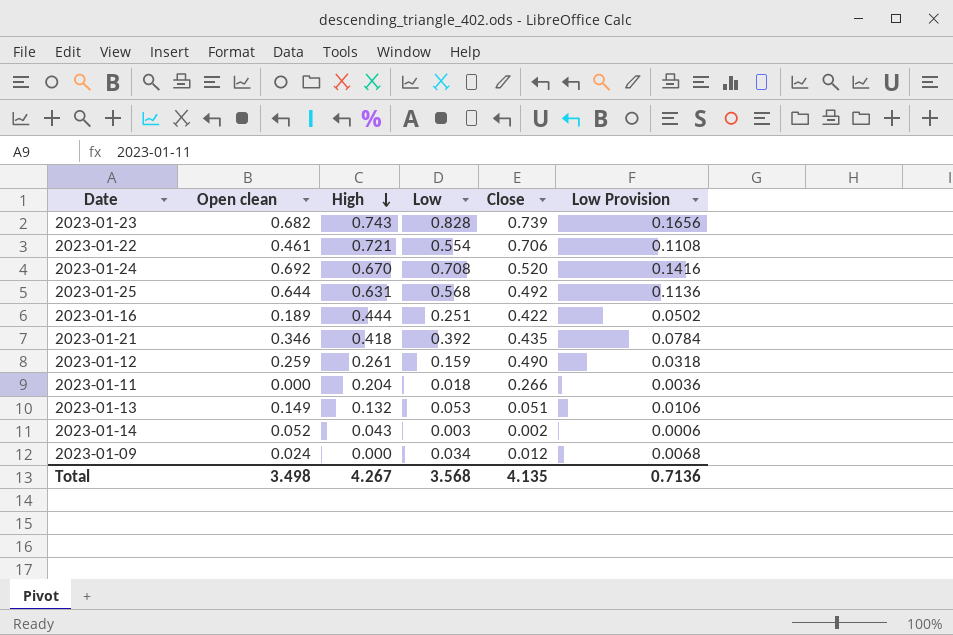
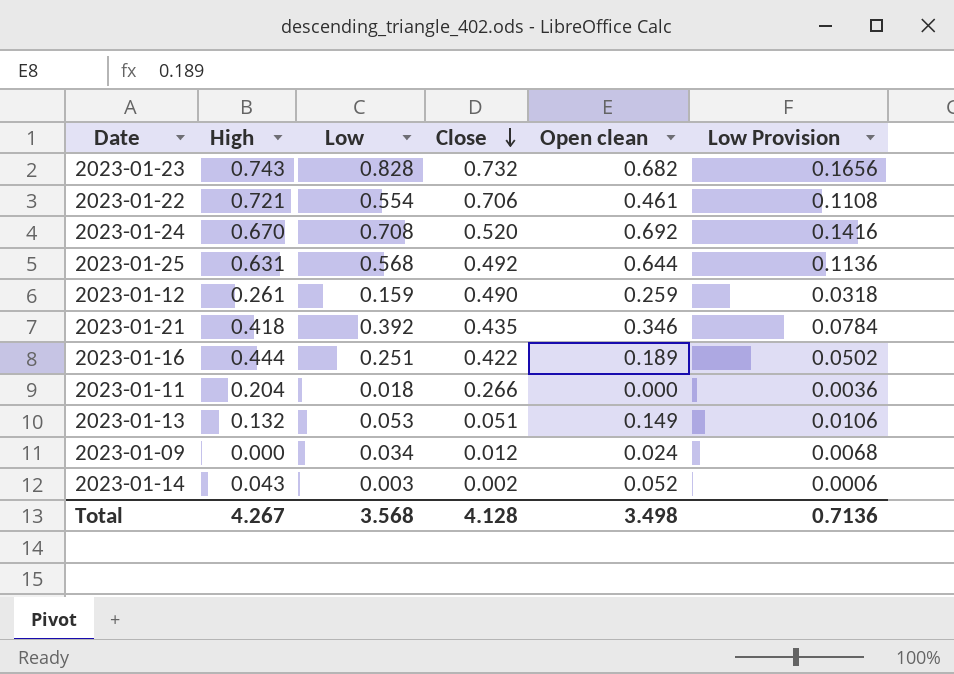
row order: High descending -> Close descending
column Open clean | position: 2 -> 5
2023-01-23 | Close: 0.739 -> 0.732
Total | Close: 4.135 -> 4.128

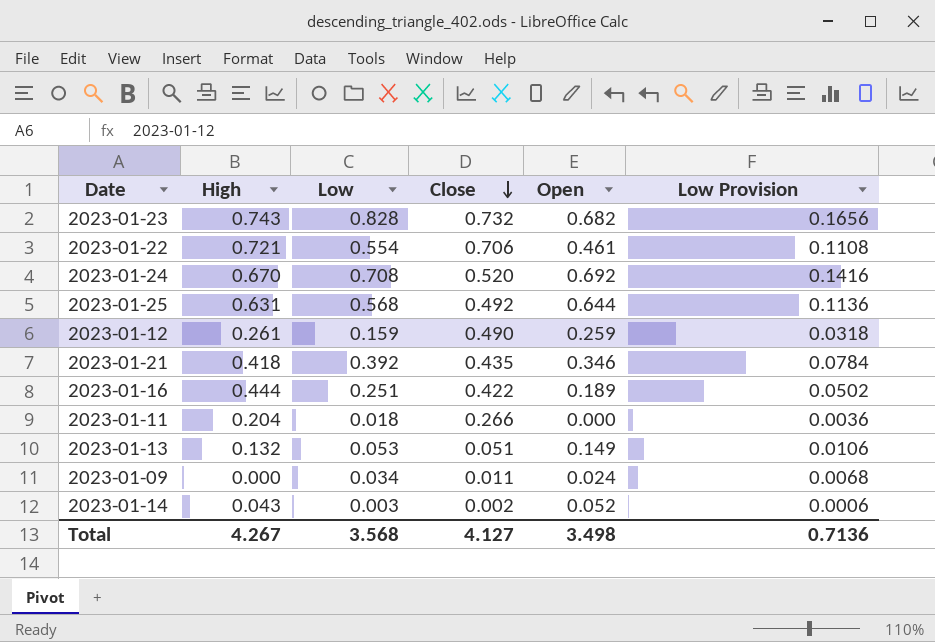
column name: Open clean -> Open
2023-01-09 | Close: 0.012 -> 0.011
Total | Close: 4.128 -> 4.127

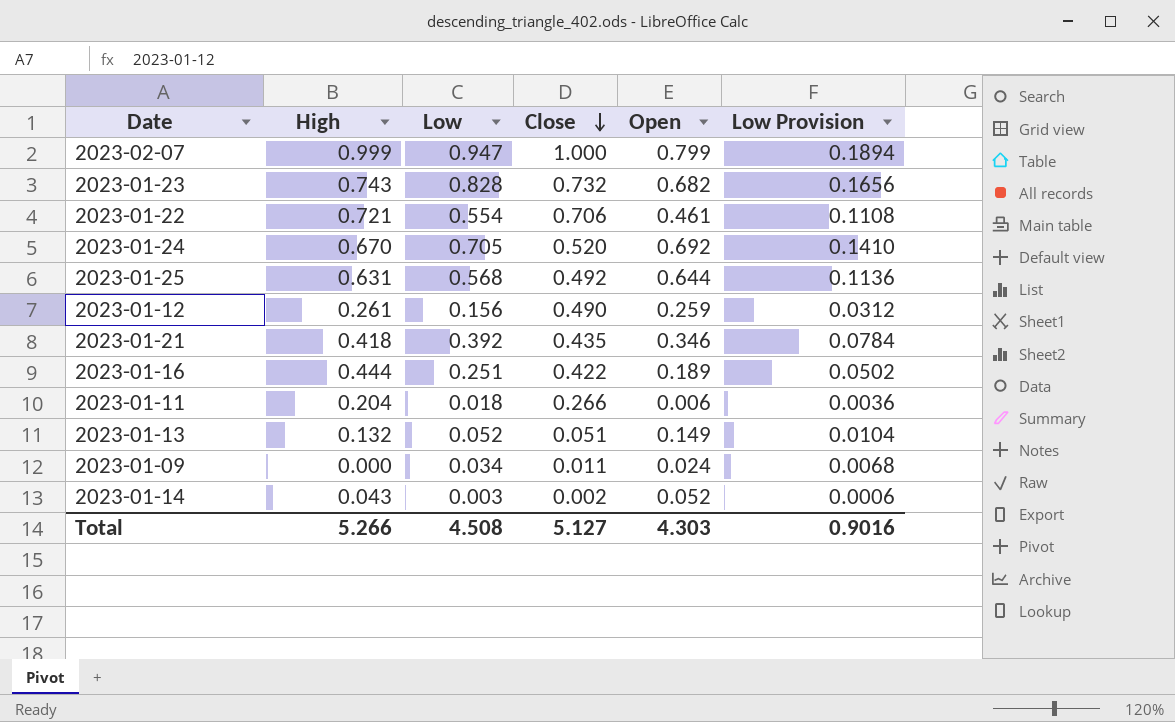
row 2023-02-07: none -> 0.999 | 0.947 | 1.000 | 0.799 | 0.1894
2023-01-24 | Low: 0.708 -> 0.705
2023-01-24 | Low Provision: 0.1416 -> 0.1410
2023-01-12 | Low: 0.159 -> 0.156
2023-01-12 | Low Provision: 0.0318 -> 0.0312
2023-01-11 | Open: 0.000 -> 0.006
2023-01-13 | Low: 0.053 -> 0.052
2023-01-13 | Low Provision: 0.0106 -> 0.0104
Total | High: 4.267 -> 5.266
Total | Low: 3.568 -> 4.508
Total | Close: 4.127 -> 5.127
Total | Open: 3.498 -> 4.303
Total | Low Provision: 0.7136 -> 0.9016

